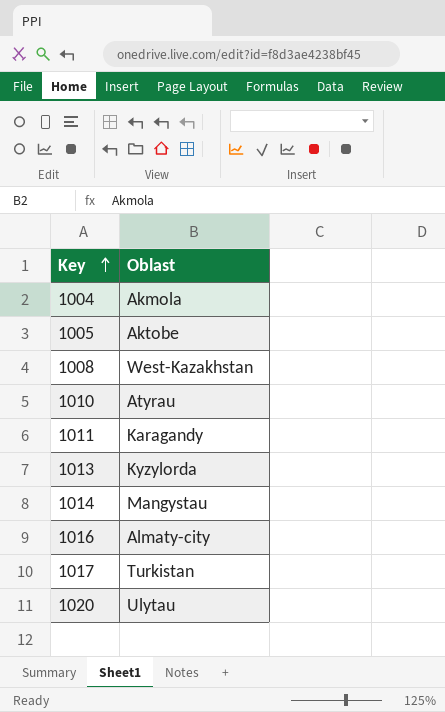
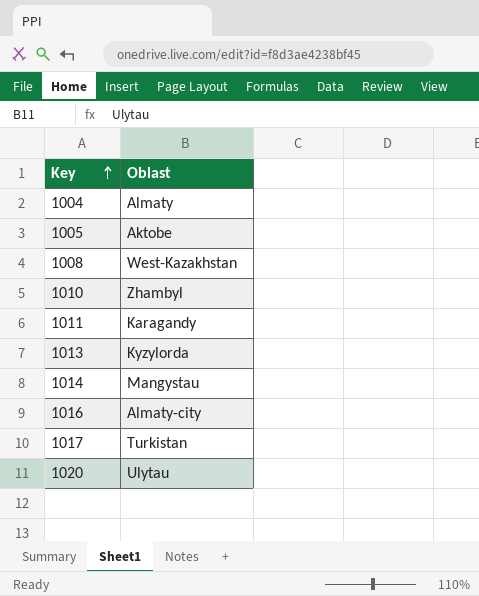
1004 | Oblast: Akmola -> Almaty
1010 | Oblast: Atyrau -> Zhambyl

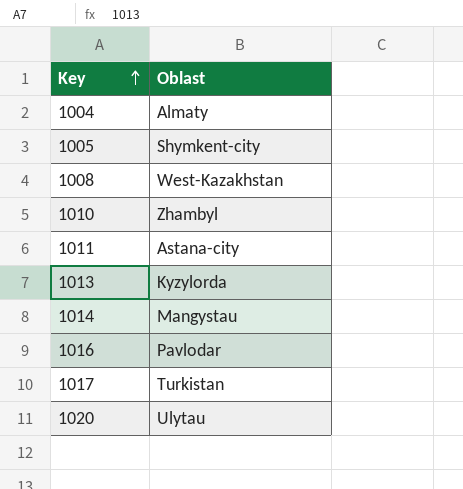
1005 | Oblast: Aktobe -> Shymkent-city
1011 | Oblast: Karagandy -> Astana-city
1016 | Oblast: Almaty-city -> Pavlodar

